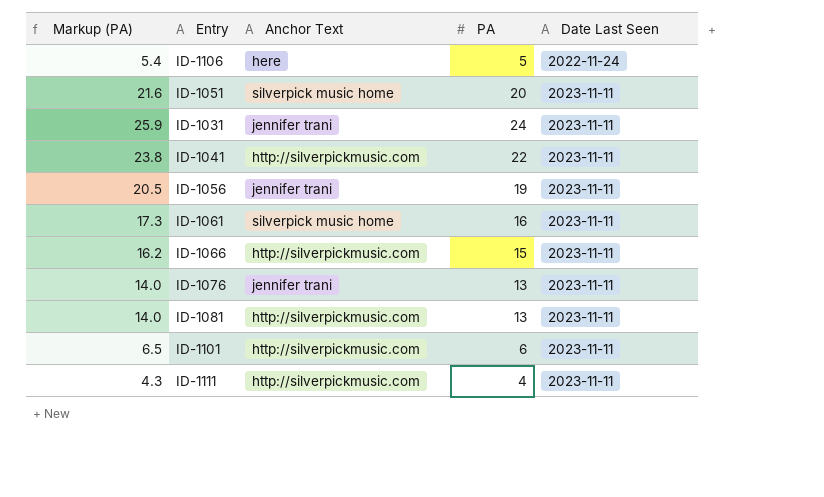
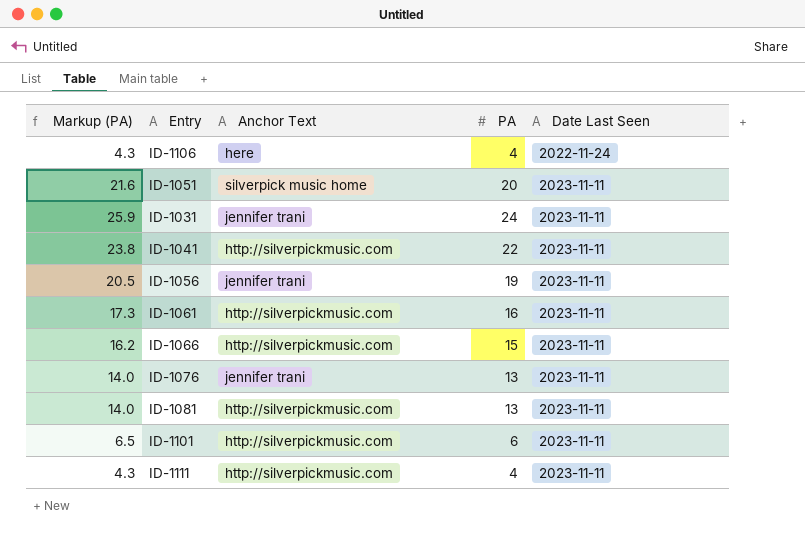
ID-1106 | Markup (PA): 5.4 -> 4.3
ID-1106 | PA: 5 -> 4
ID-1061 | Anchor Text: silverpick music home -> http://silverpickmusic.com

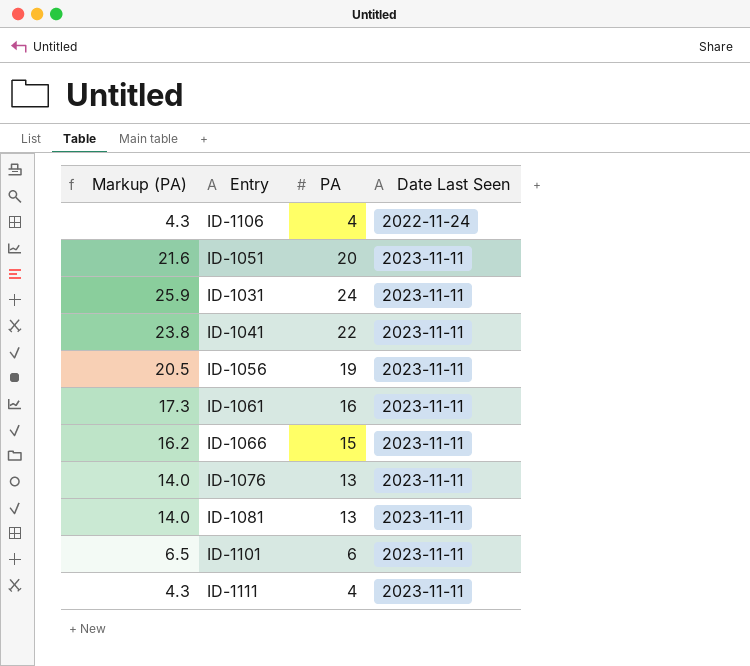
column Anchor Text | position: 3 -> none

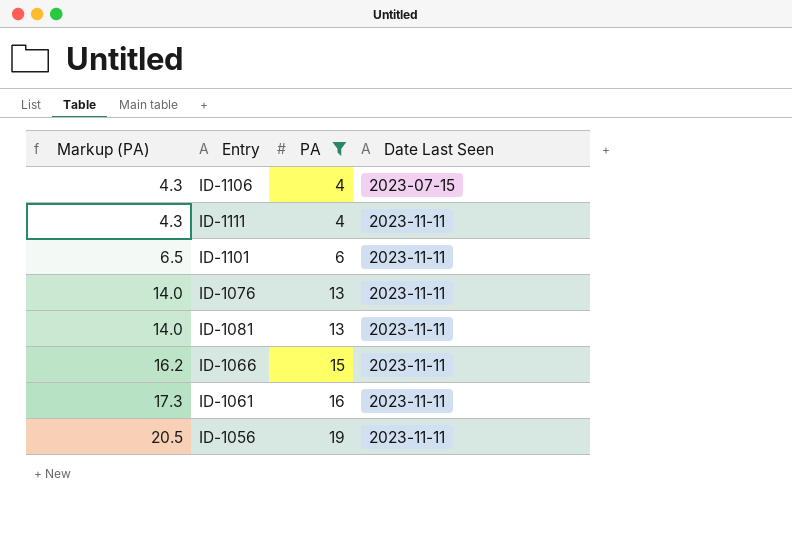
filter: none -> PA <= 19
row order: Date Last Seen ascending -> Markup (PA) ascending
ID-1106 | Date Last Seen: 2022-11-24 -> 2023-07-15

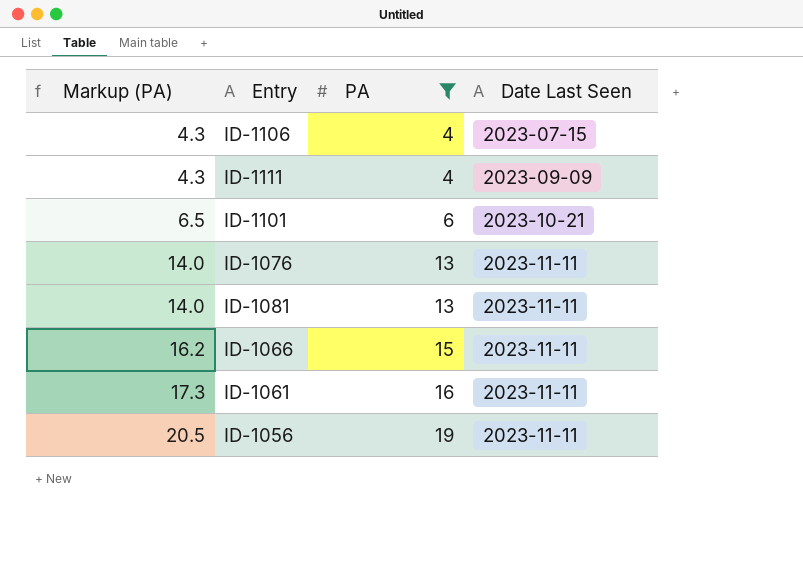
ID-1111 | Date Last Seen: 2023-11-11 -> 2023-09-09
ID-1101 | Date Last Seen: 2023-11-11 -> 2023-10-21

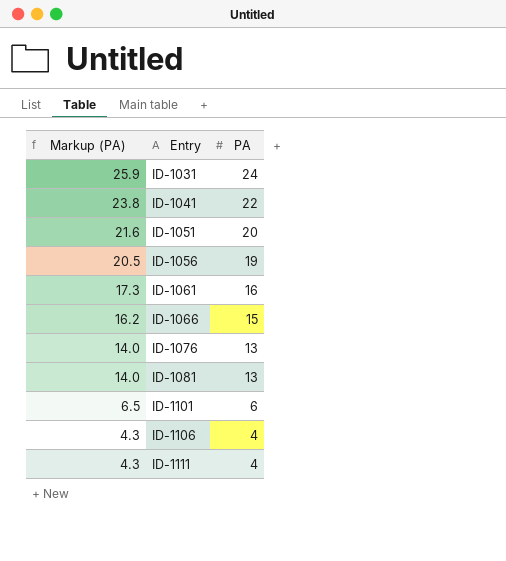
filter: PA <= 19 -> none
row order: Markup (PA) ascending -> Markup (PA) descending
column Date Last Seen | position: 4 -> none

